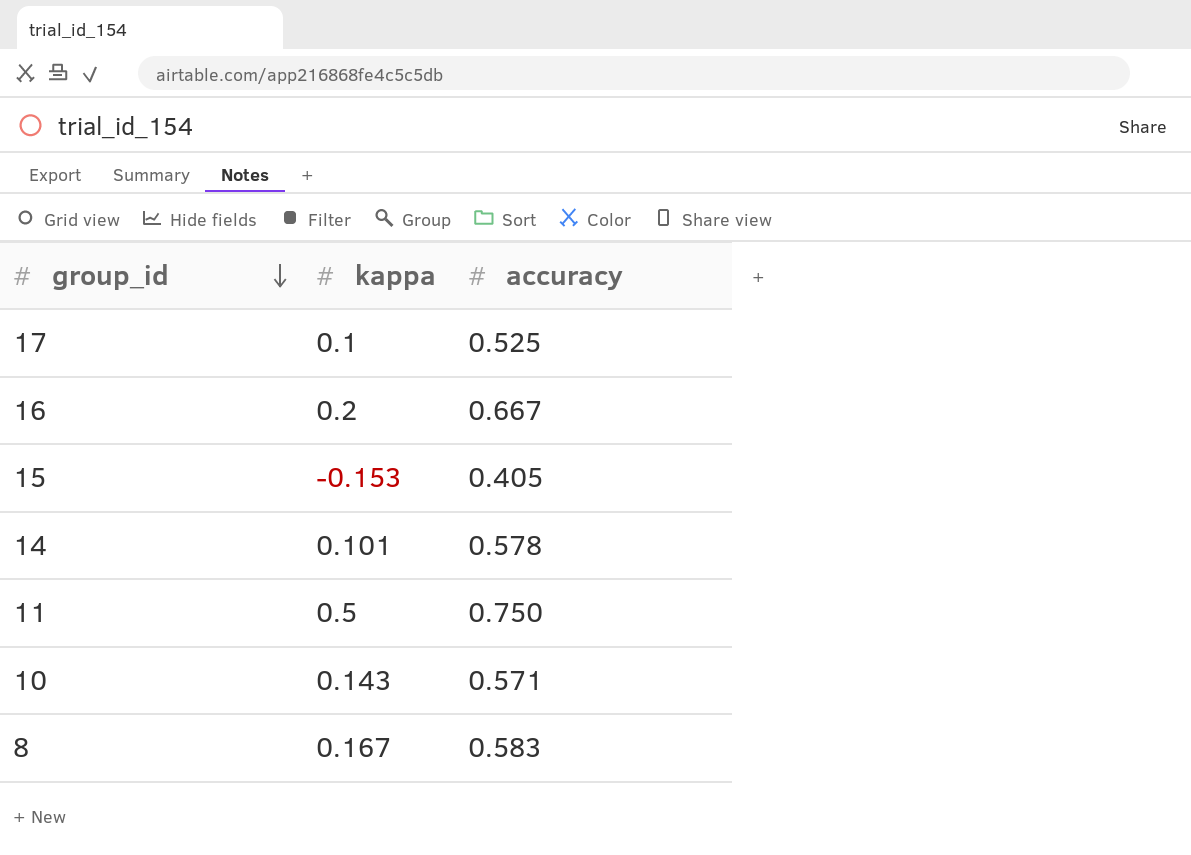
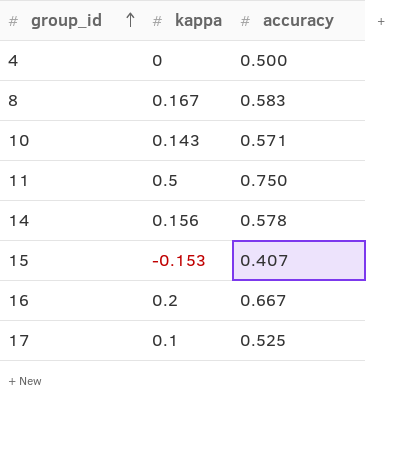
row order: group_id descending -> group_id ascending
row 4: none -> 0 | 0.500
14 | kappa: 0.101 -> 0.156
15 | accuracy: 0.405 -> 0.407

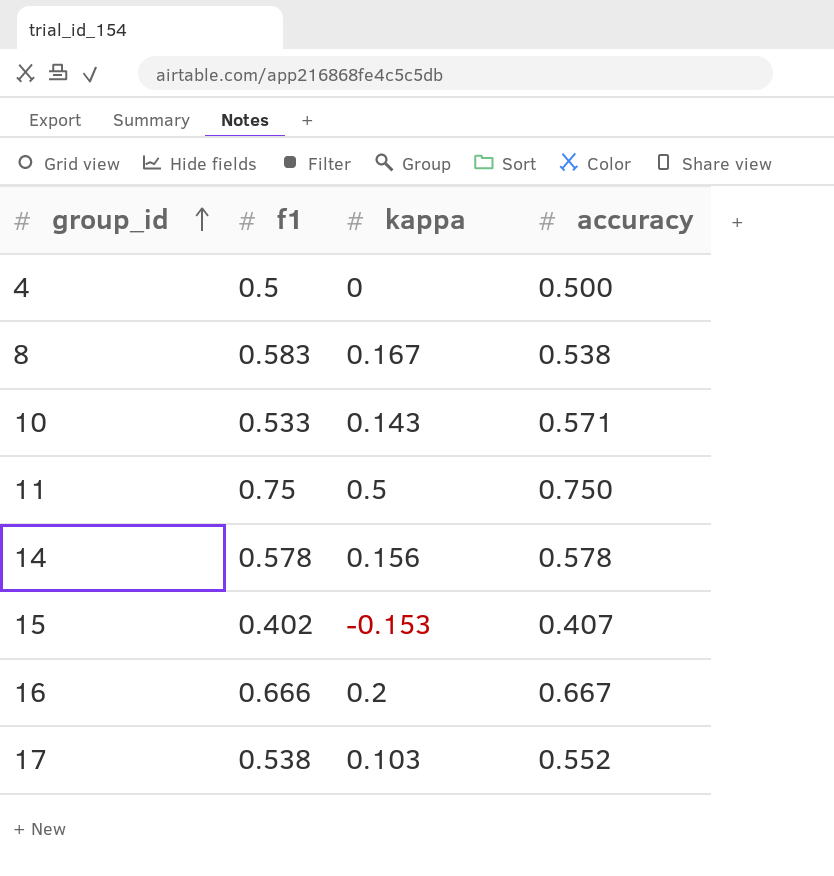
column f1 | position: none -> 2
8 | accuracy: 0.583 -> 0.538
17 | kappa: 0.1 -> 0.103
17 | accuracy: 0.525 -> 0.552

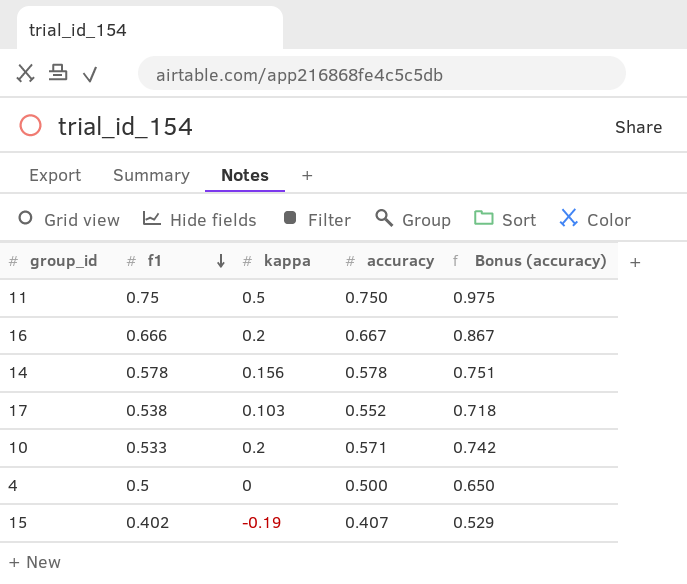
row order: group_id ascending -> f1 descending
column Bonus (accuracy) | formula: none -> [accuracy] * 1.3
row 8: 0.583 | 0.167 | 0.538 -> none
10 | kappa: 0.143 -> 0.2
15 | kappa: -0.153 -> -0.19

